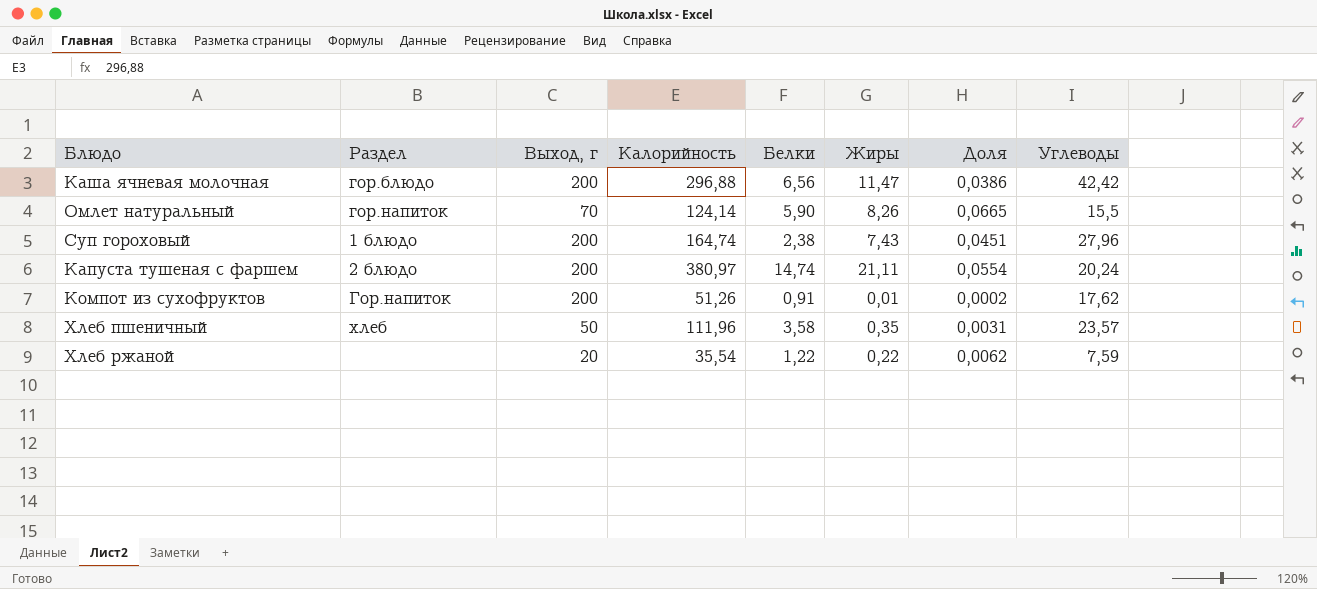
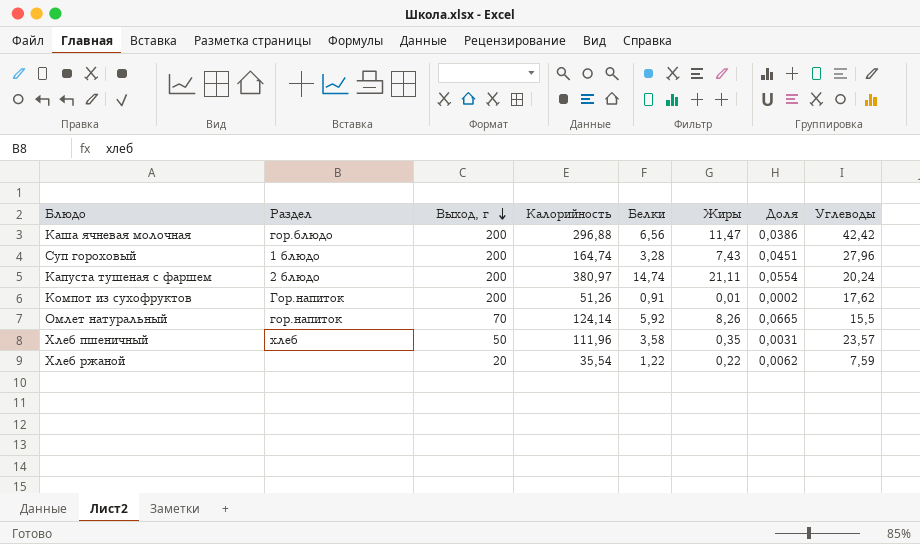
row order: none -> Выход, г descending
Суп гороховый | Белки: 2,38 -> 3,28
Омлет натуральный | Белки: 5,90 -> 5,92

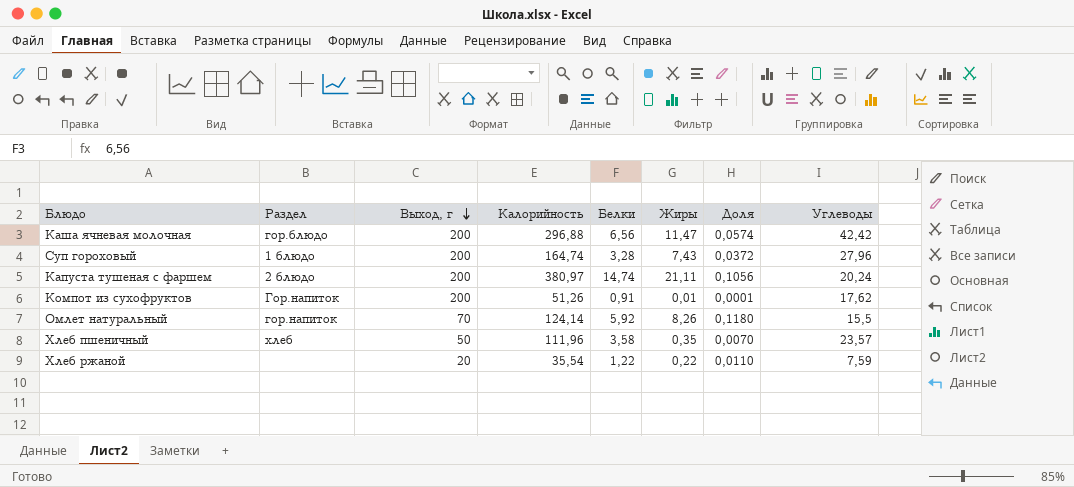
column Доля | formula: [Жиры] / [Калорийность] -> [Жиры] / [Выход, г]

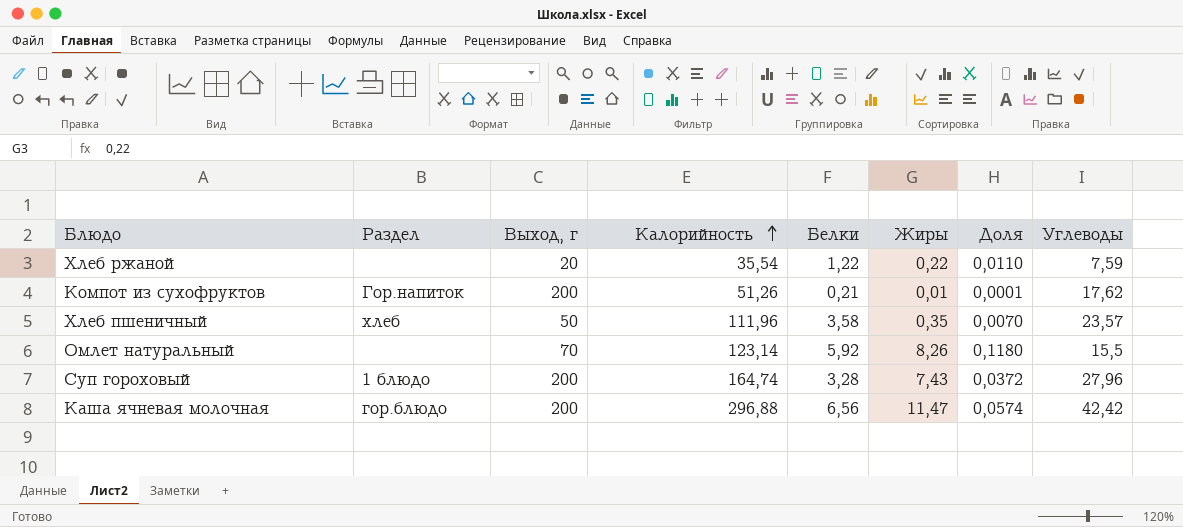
row order: Выход, г descending -> Калорийность ascending
row Капуста тушеная с фаршем: 2 блюдо | 200 | 380,97 | 14,74 | 21,11 | 0,1056 | 20,24 -> none
Компот из сухофруктов | Белки: 0,91 -> 0,21
Омлет натуральный | Раздел: гор.напиток -> none
Омлет натуральный | Калорийность: 124,14 -> 123,14

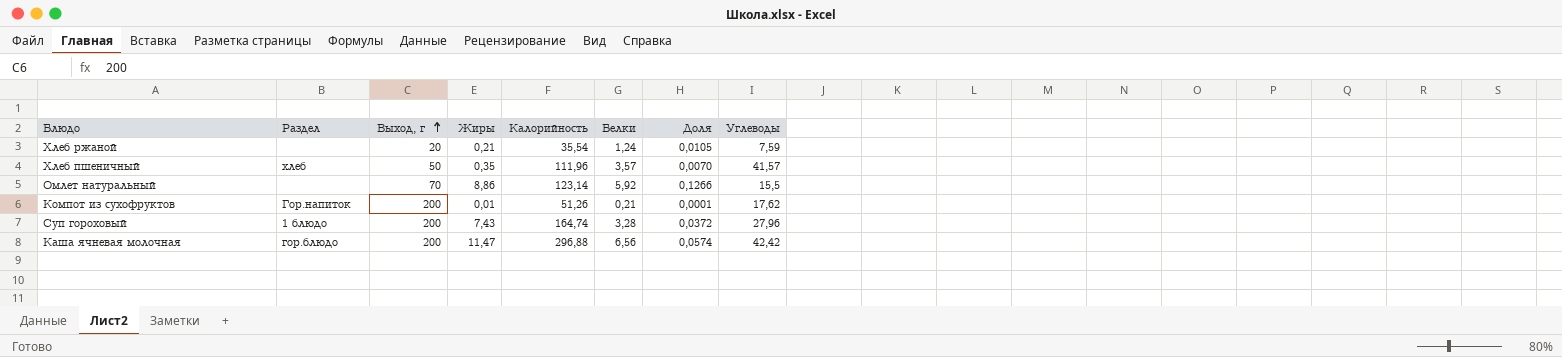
row order: Калорийность ascending -> Выход, г ascending
column Жиры | position: 6 -> 4
Хлеб ржаной | Жиры: 0,22 -> 0,21
Хлеб ржаной | Белки: 1,22 -> 1,24
Хлеб ржаной | Доля: 0,0110 -> 0,0105
Хлеб пшеничный | Белки: 3,58 -> 3,57
Хлеб пшеничный | Углеводы: 23,57 -> 41,57
Омлет натуральный | Жиры: 8,26 -> 8,86
Омлет натуральный | Доля: 0,1180 -> 0,1266

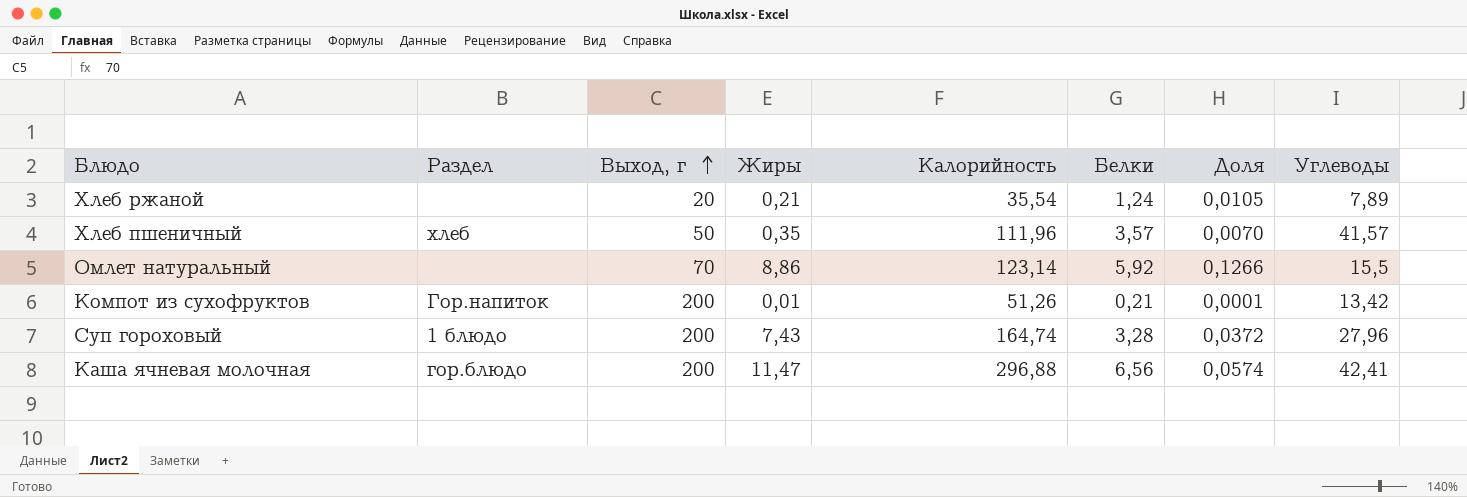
Хлеб ржаной | Углеводы: 7,59 -> 7,89
Компот из сухофруктов | Углеводы: 17,62 -> 13,42
Каша ячневая молочная | Углеводы: 42,42 -> 42,41

